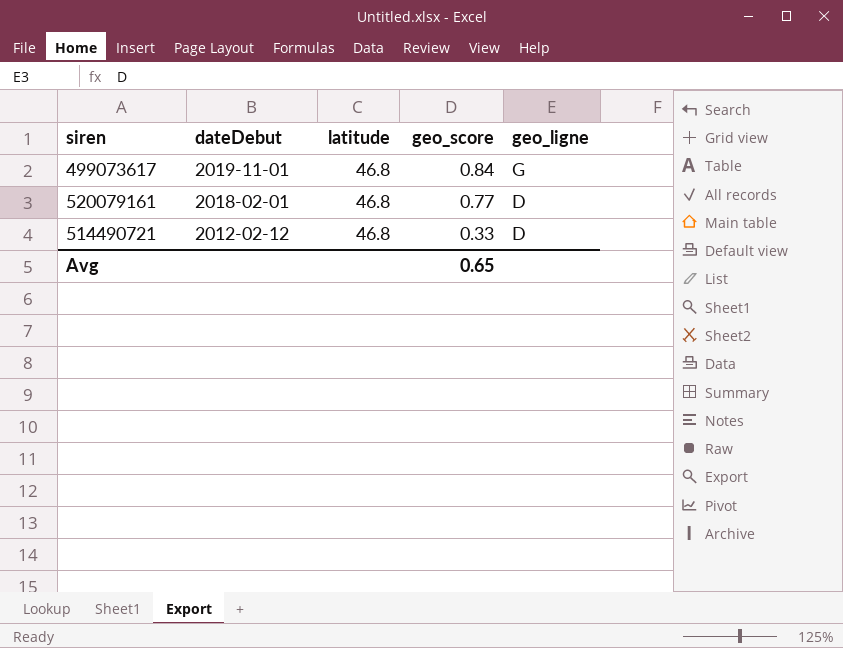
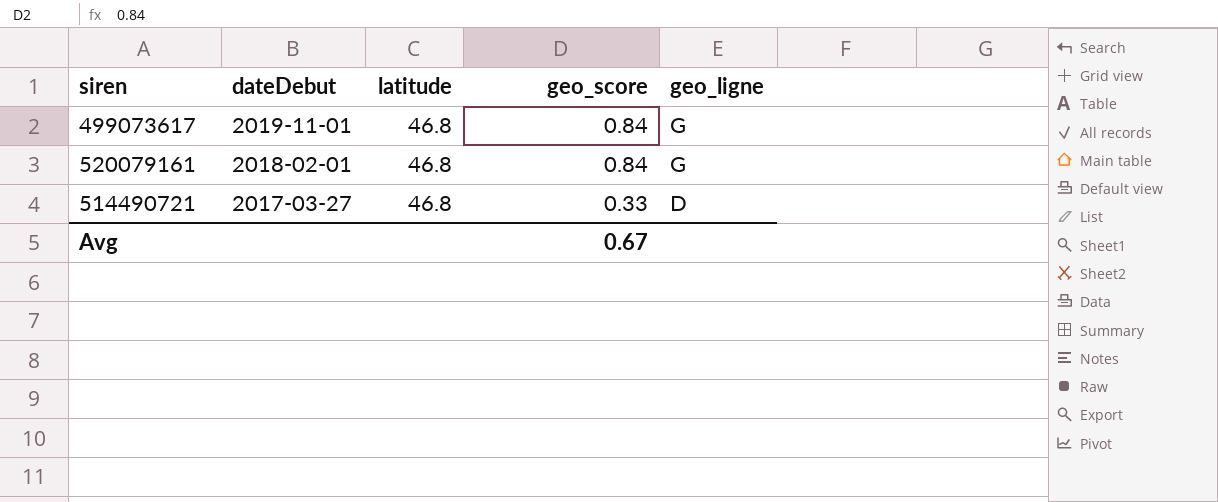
520079161 | geo_score: 0.77 -> 0.84
520079161 | geo_ligne: D -> G
514490721 | dateDebut: 2012-02-12 -> 2017-03-27
Avg | geo_score: 0.65 -> 0.67

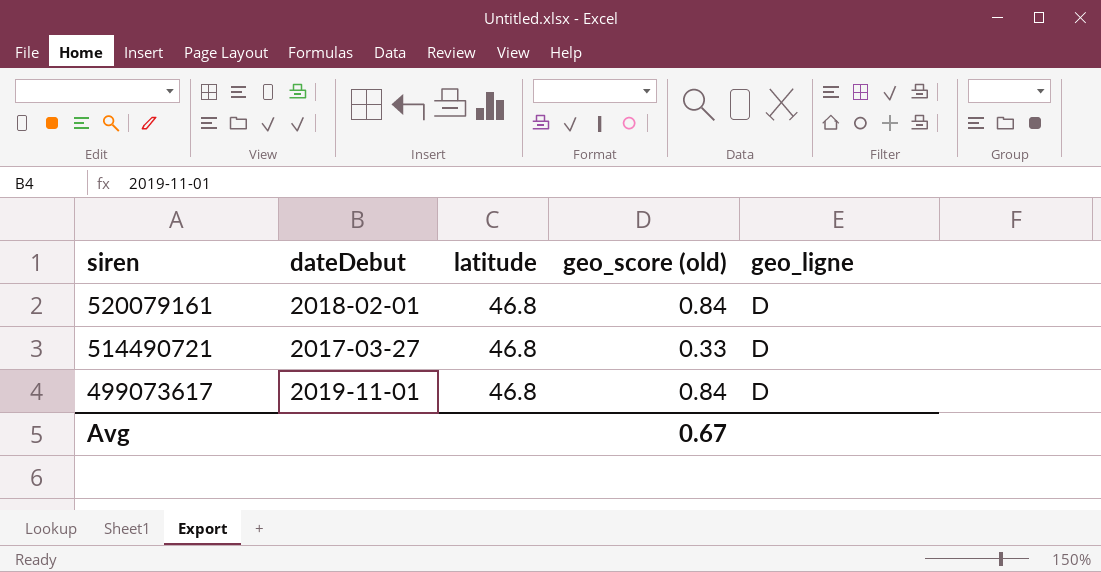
row order: dateDebut descending -> siren descending
column name: geo_score -> geo_score (old)
520079161 | geo_ligne: G -> D
499073617 | geo_ligne: G -> D

